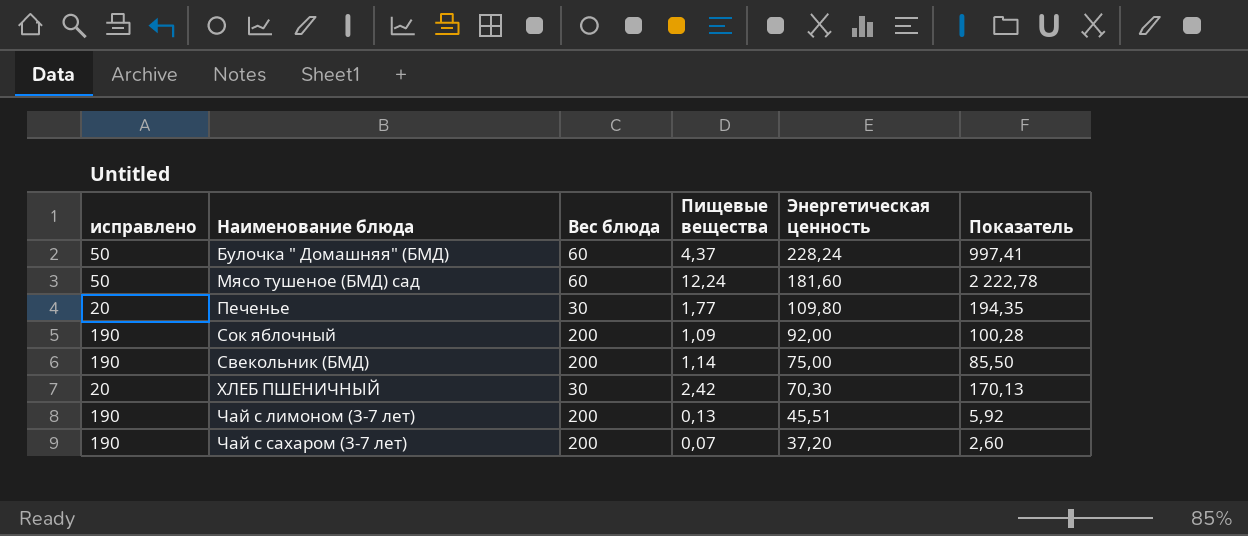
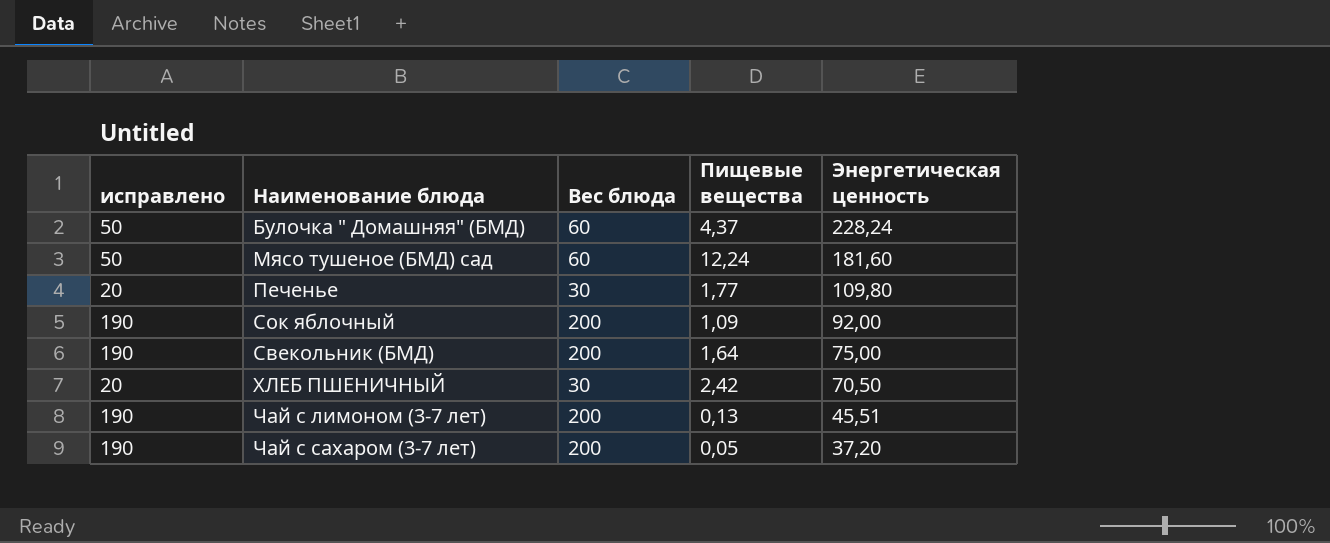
column Показатель | formula: [Пищевые вещества] * [Энергетическая ценность] -> none
Свекольник (БМД) | Пищевые вещества: 1,14 -> 1,64
ХЛЕБ ПШЕНИЧНЫЙ | Энергетическая ценность: 70,30 -> 70,50
Чай с сахаром (3-7 лет) | Пищевые вещества: 0,07 -> 0,05

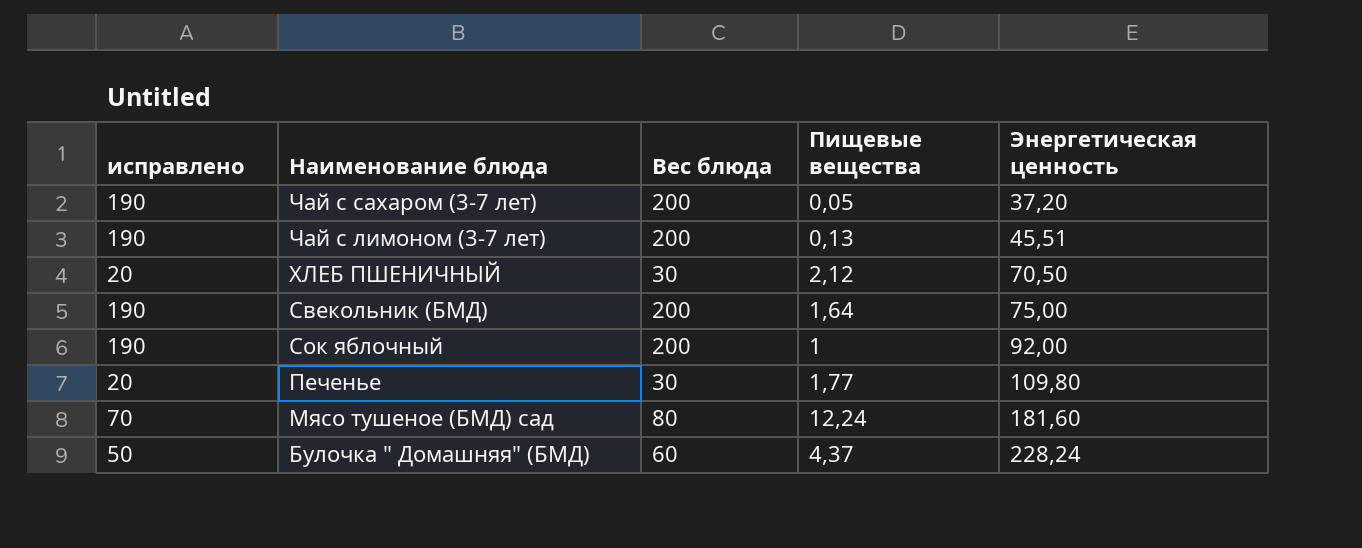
row order: Энергетическая ценность descending -> Энергетическая ценность ascending
ХЛЕБ ПШЕНИЧНЫЙ | Пищевые вещества: 2,42 -> 2,12
Сок яблочный | Пищевые вещества: 1,09 -> 1
Мясо тушеное (БМД) сад | исправлено: 50 -> 70
Мясо тушеное (БМД) сад | Вес блюда: 60 -> 80

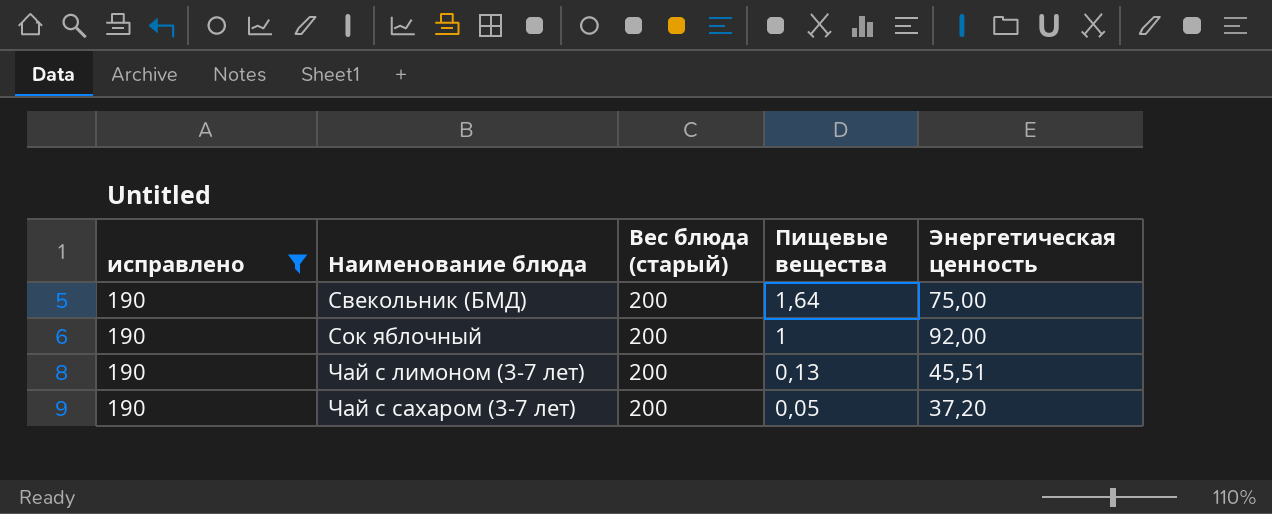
filter: none -> исправлено = 190
row order: Энергетическая ценность ascending -> Наименование блюда ascending
column name: Вес блюда -> Вес блюда (старый)

